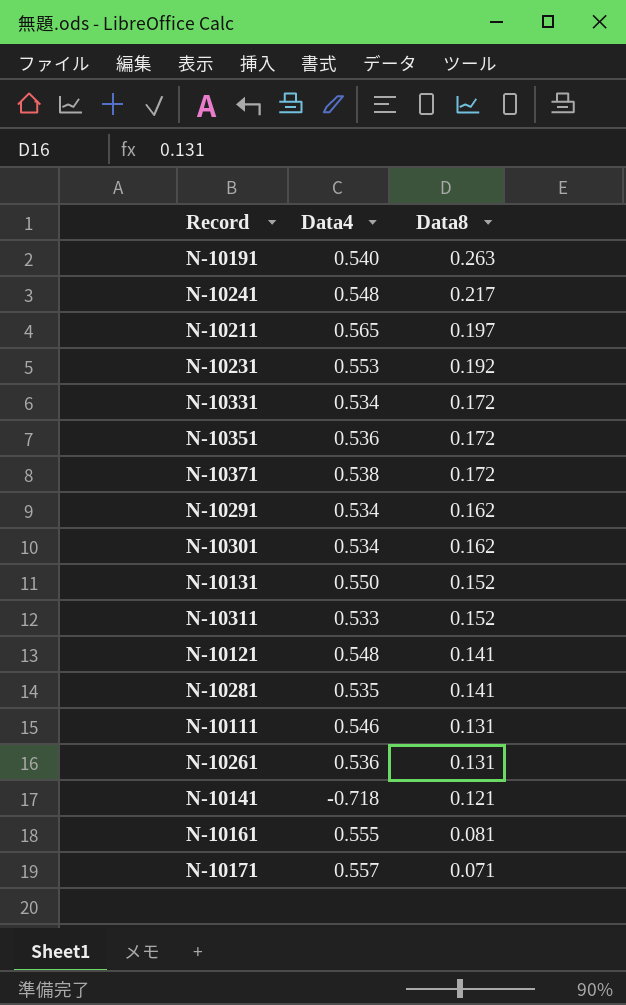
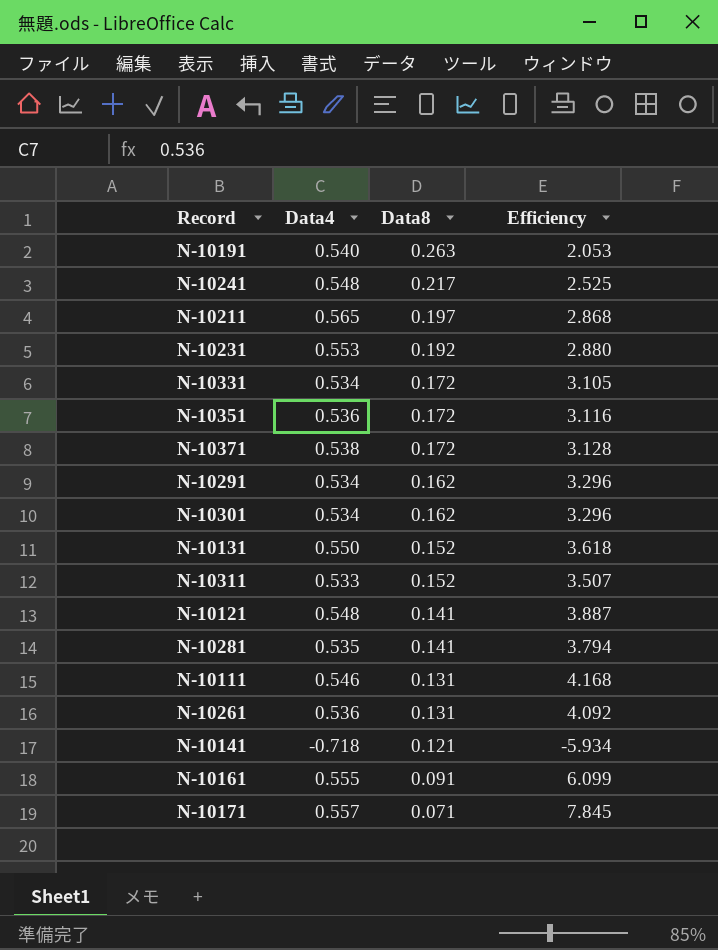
column Efficiency | formula: none -> [Data4] / [Data8]
N-10161 | Data8: 0.081 -> 0.091

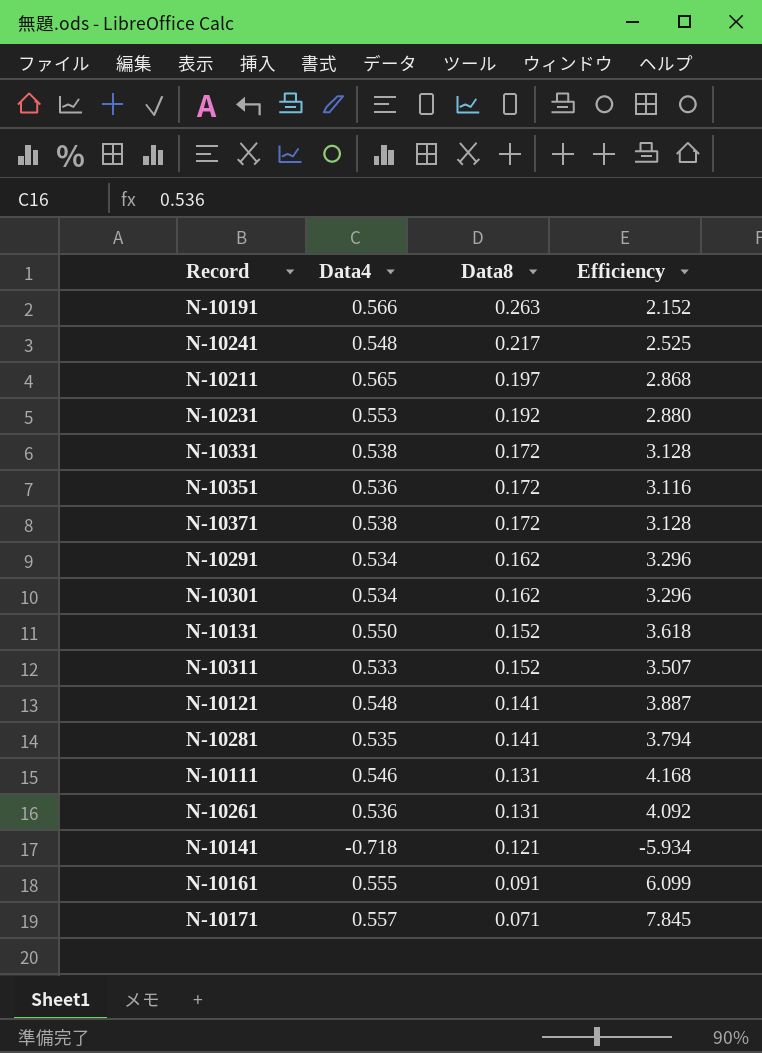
N-10191 | Data4: 0.540 -> 0.566
N-10191 | Efficiency: 2.053 -> 2.152
N-10331 | Data4: 0.534 -> 0.538
N-10331 | Efficiency: 3.105 -> 3.128

